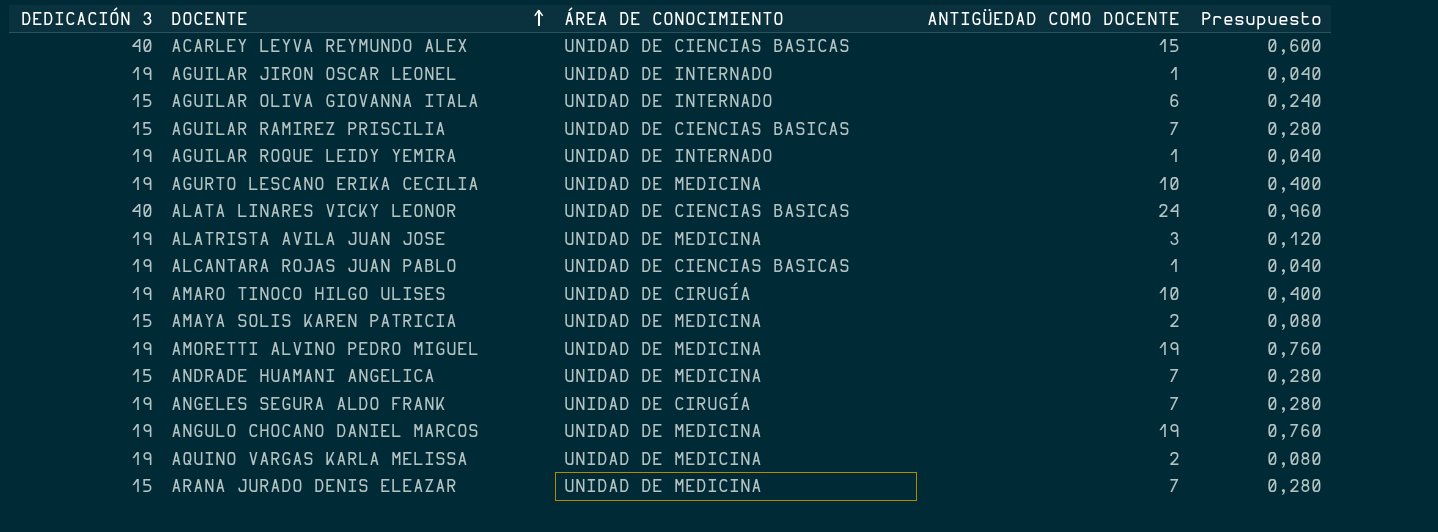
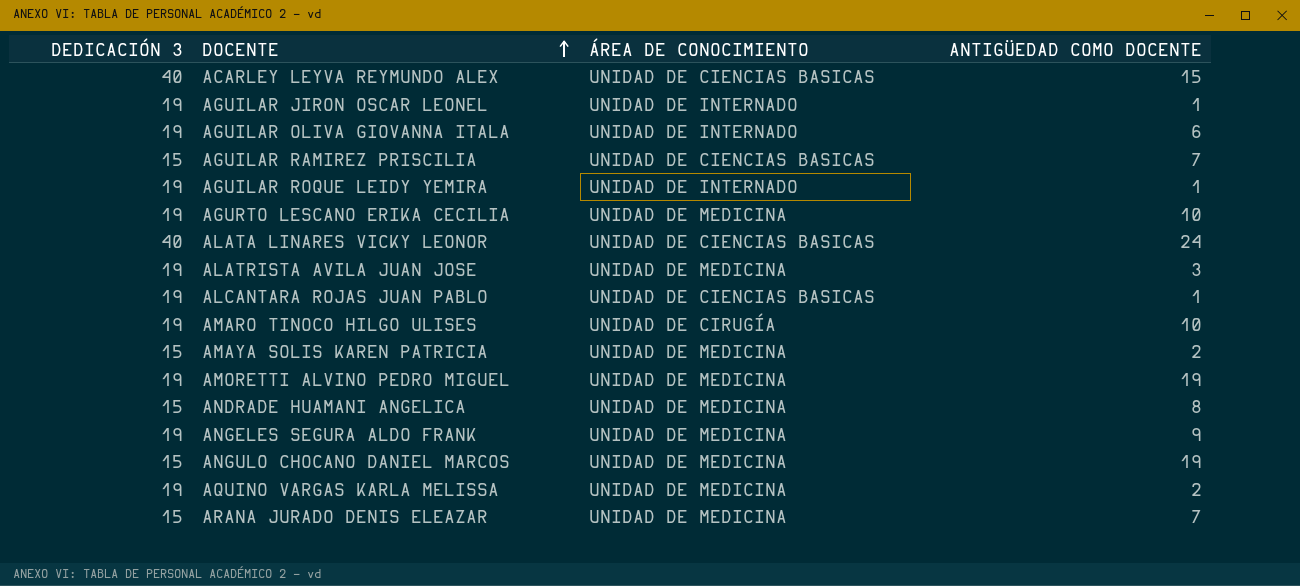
column Presupuesto | formula: [ANTIGÜEDAD COMO DOCENTE] * 0,04 -> none
AGUILAR OLIVA GIOVANNA ITALA | DEDICACIÓN 3: 15 -> 19
ANDRADE HUAMANI ANGELICA | ANTIGÜEDAD COMO DOCENTE: 7 -> 8
ANGELES SEGURA ALDO FRANK | ÁREA DE CONOCIMIENTO: UNIDAD DE CIRUGÍA -> UNIDAD DE MEDICINA
ANGELES SEGURA ALDO FRANK | ANTIGÜEDAD COMO DOCENTE: 7 -> 9
ANGULO CHOCANO DANIEL MARCOS | DEDICACIÓN 3: 19 -> 15

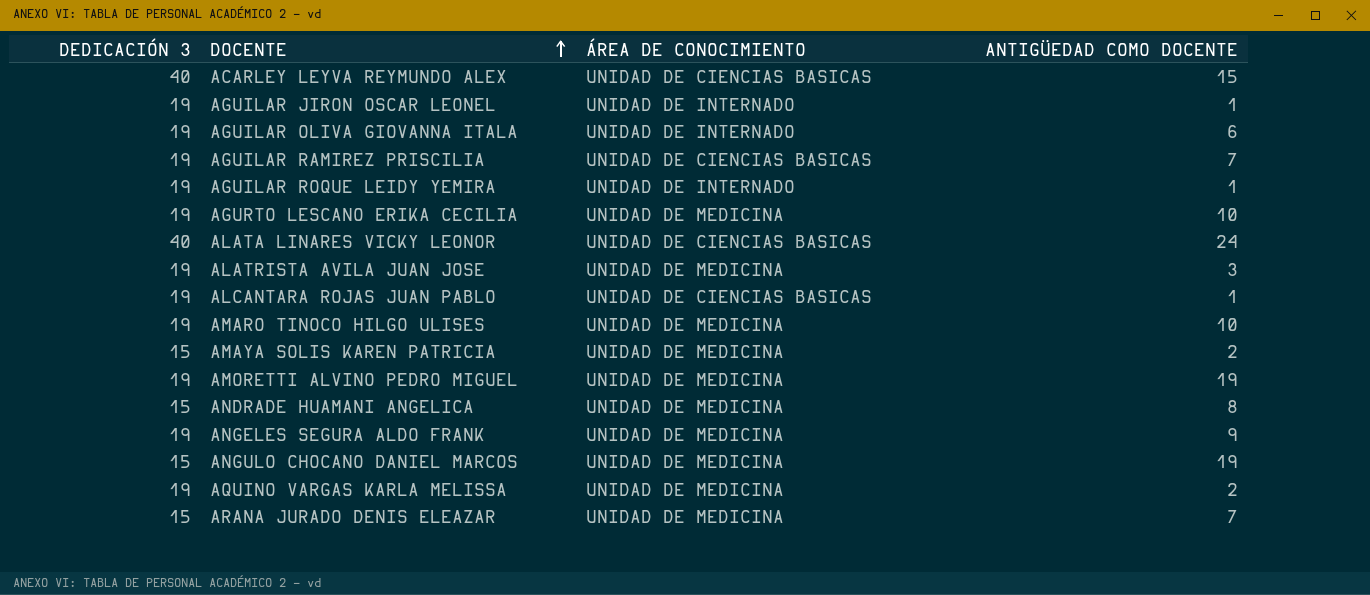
AGUILAR RAMIREZ PRISCILIA | DEDICACIÓN 3: 15 -> 19
AMARO TINOCO HILGO ULISES | ÁREA DE CONOCIMIENTO: UNIDAD DE CIRUGÍA -> UNIDAD DE MEDICINA

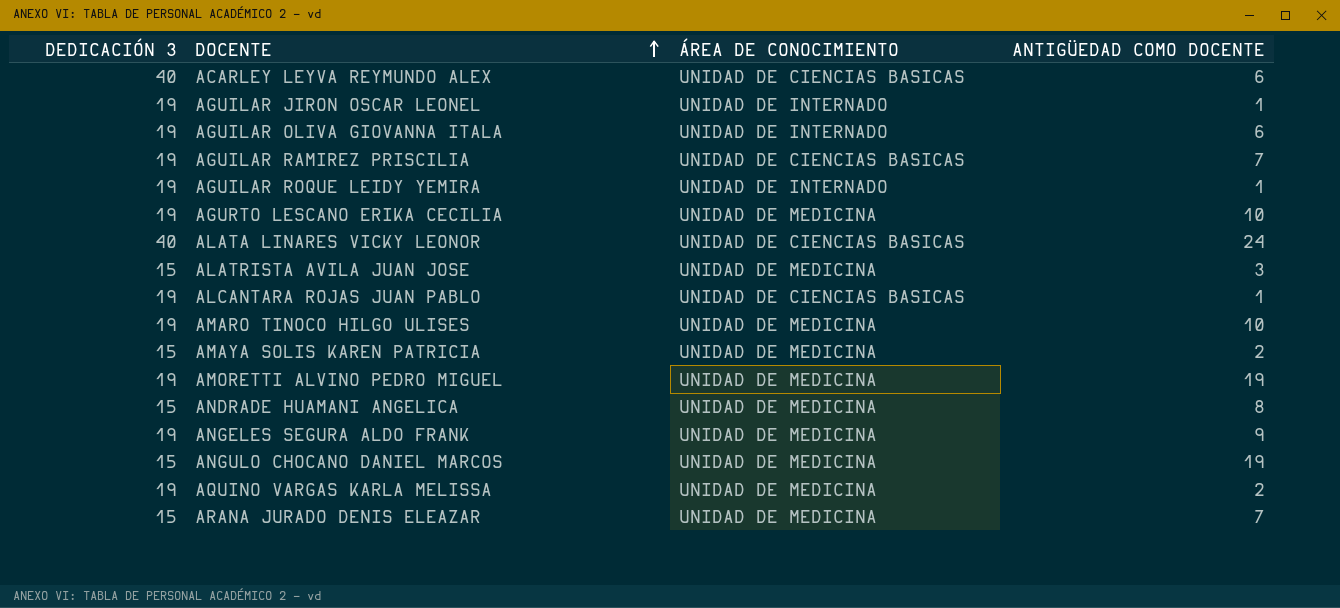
ACARLEY LEYVA REYMUNDO ALEX | ANTIGÜEDAD COMO DOCENTE: 15 -> 6
ALATRISTA AVILA JUAN JOSE | DEDICACIÓN 3: 19 -> 15

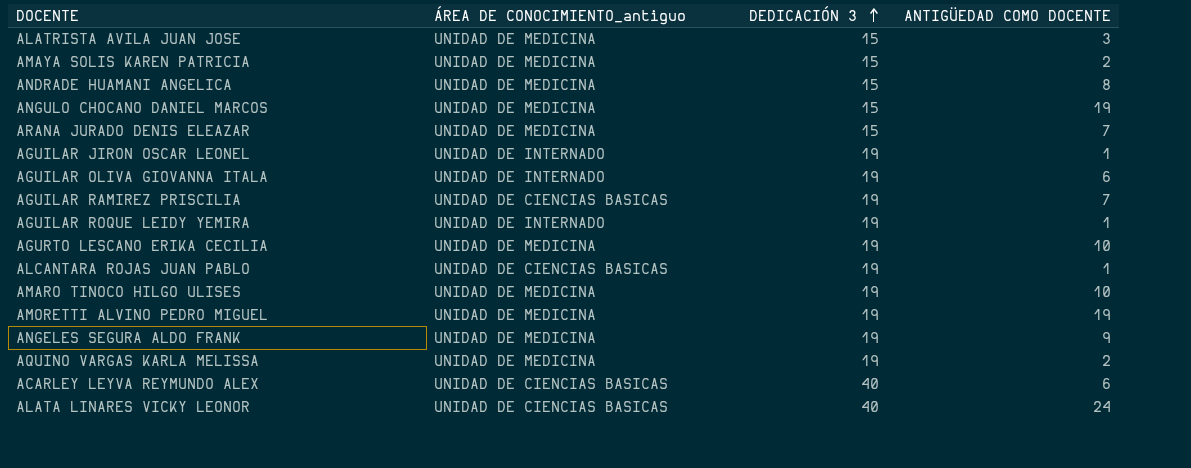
row order: DOCENTE ascending -> DEDICACIÓN 3 ascending
column name: ÁREA DE CONOCIMIENTO -> ÁREA DE CONOCIMIENTO_antiguo
column DEDICACIÓN 3 | position: 1 -> 3

